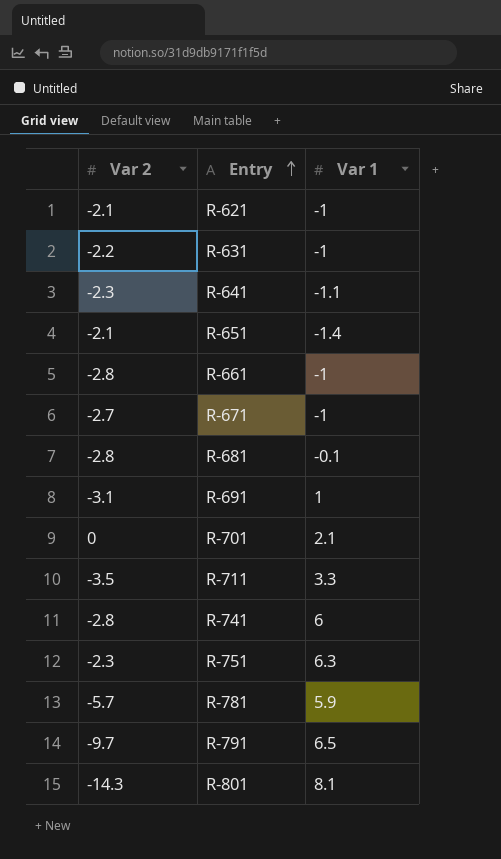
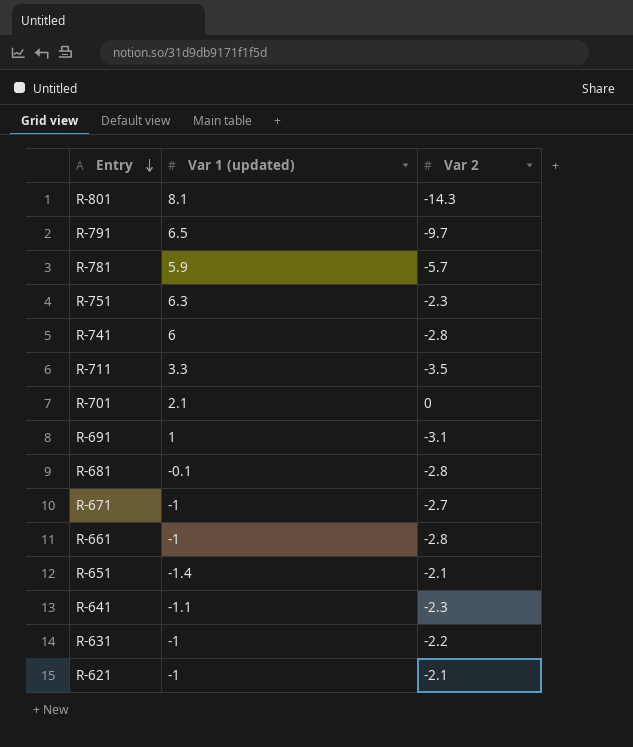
row order: Entry ascending -> Entry descending
column name: Var 1 -> Var 1 (updated)
column Var 2 | position: 1 -> 3

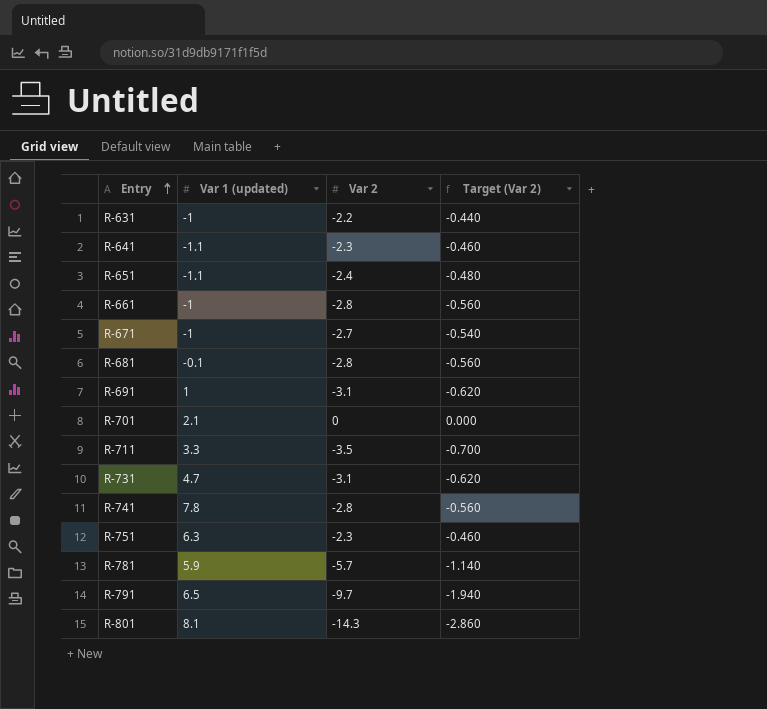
row order: Entry descending -> Entry ascending
column Target (Var 2) | formula: none -> [Var 2] * 0.2
row R-621: -1 | -2.1 -> none
R-651 | Var 1 (updated): -1.4 -> -1.1
R-651 | Var 2: -2.1 -> -2.4
row R-731: none -> 4.7 | -3.1 | -0.620
R-741 | Var 1 (updated): 6 -> 7.8

